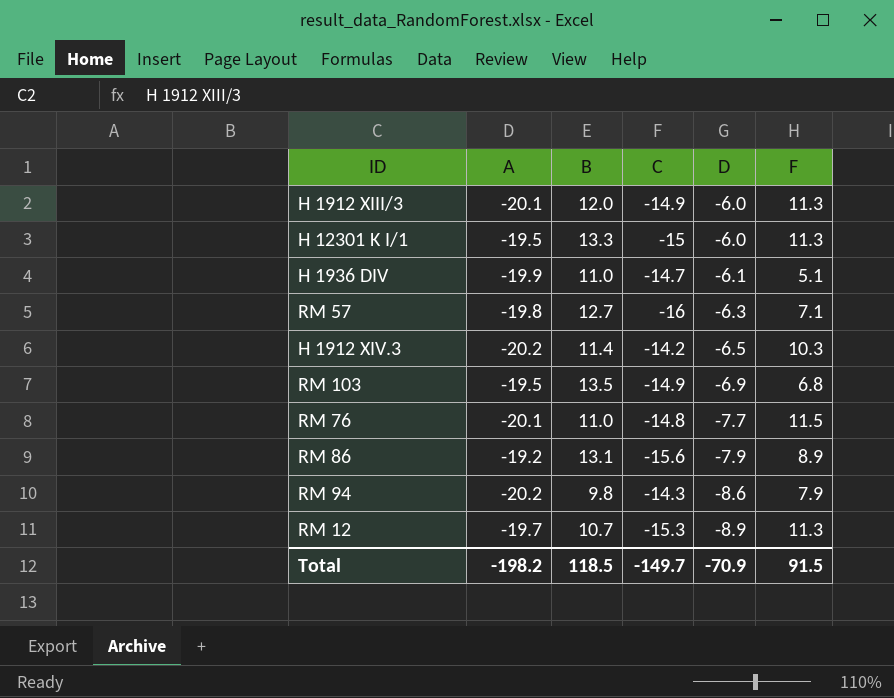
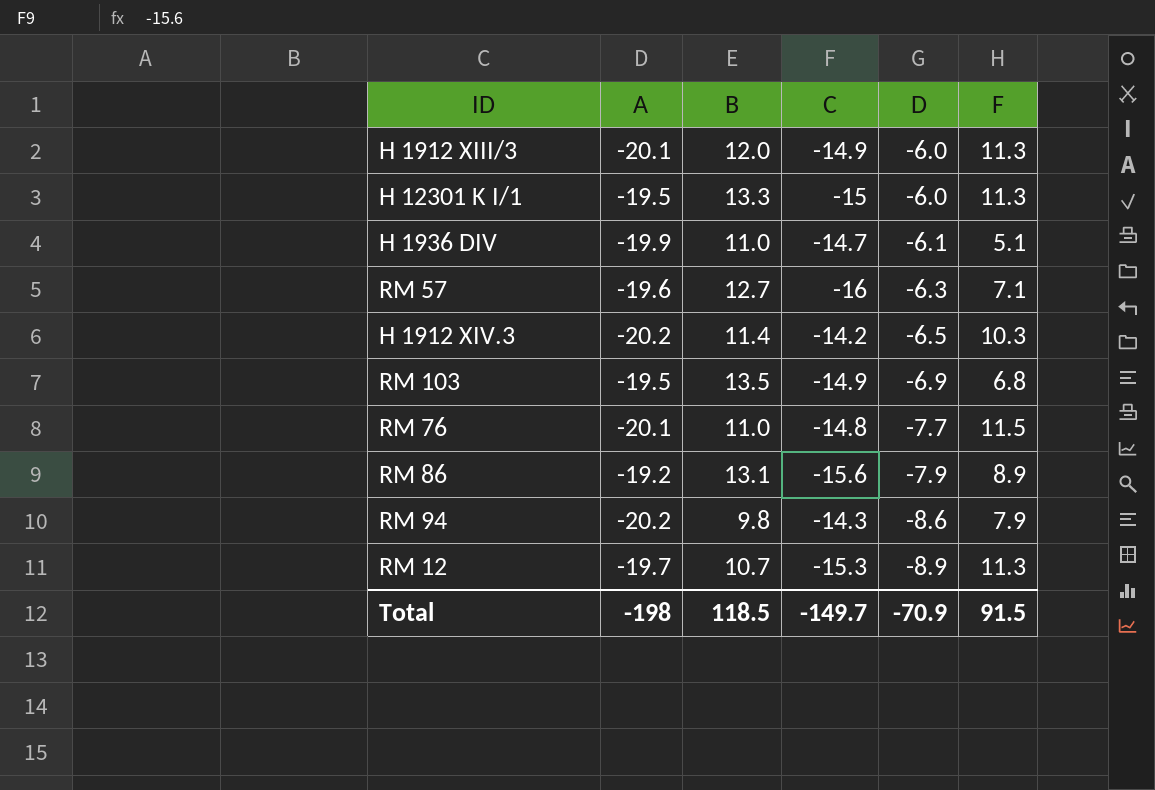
RM 57 | A: -19.8 -> -19.6
Total | A: -198.2 -> -198

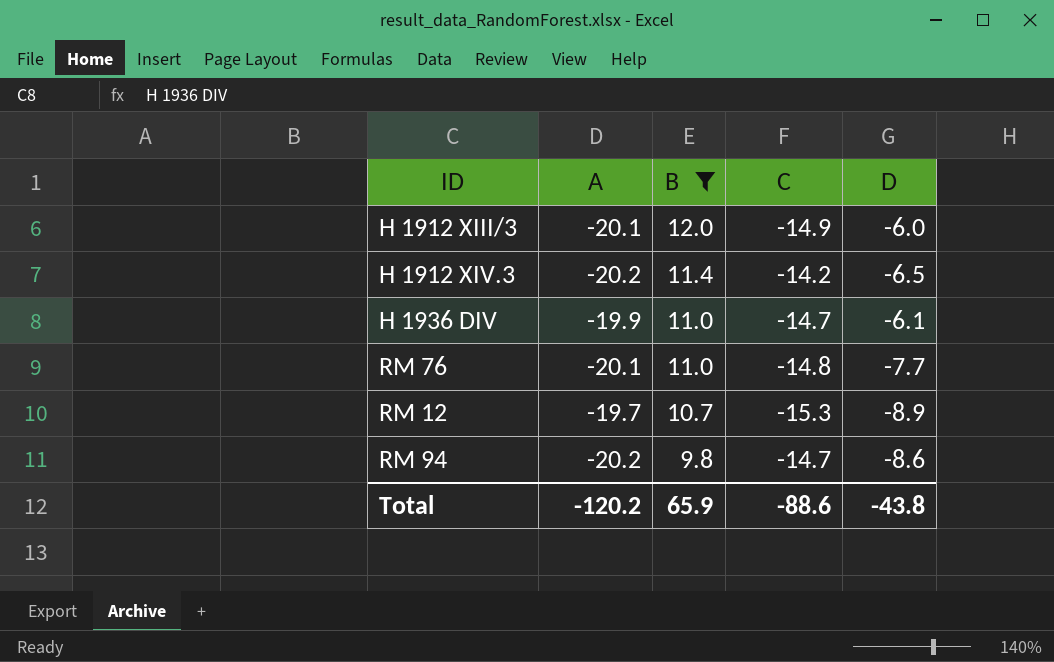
filter: none -> B <= 12.0
row order: D descending -> B descending
column F | position: 6 -> none
RM 94 | C: -14.3 -> -14.7
Total | A: -198 -> -120.2
Total | B: 118.5 -> 65.9
Total | C: -149.7 -> -88.6
Total | D: -70.9 -> -43.8

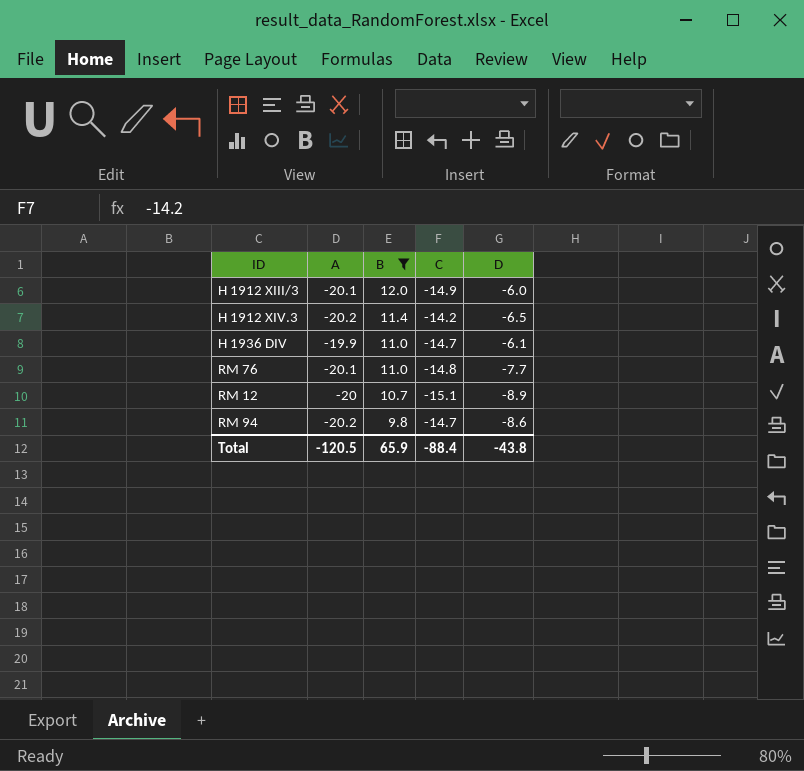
RM 12 | A: -19.7 -> -20
RM 12 | C: -15.3 -> -15.1
Total | A: -120.2 -> -120.5
Total | C: -88.6 -> -88.4

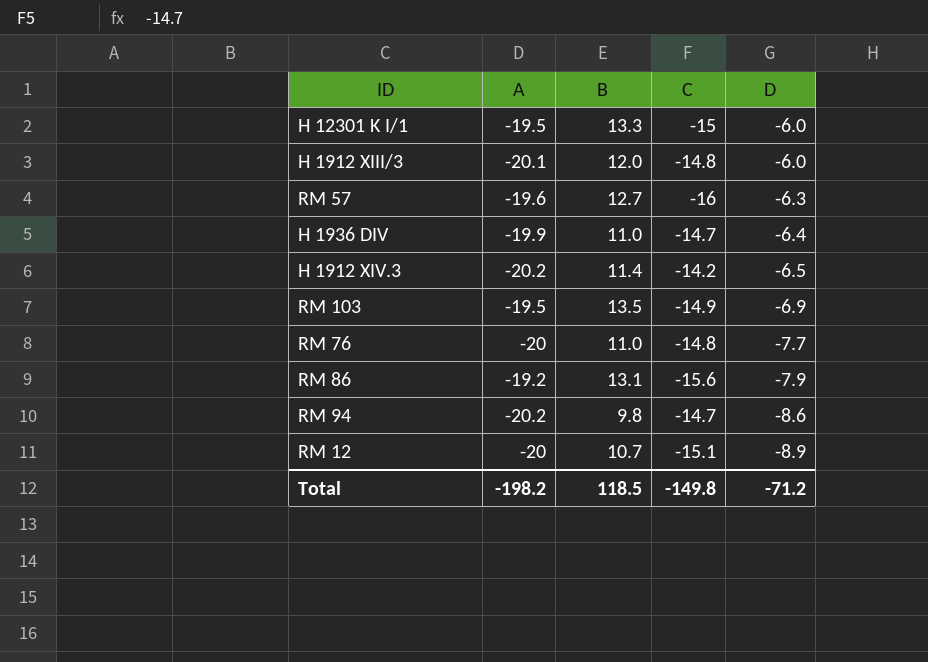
filter: B <= 12.0 -> none
row order: B descending -> D descending
H 1912 XIII/3 | C: -14.9 -> -14.8
H 1936 DIV | D: -6.1 -> -6.4
RM 76 | A: -20.1 -> -20
Total | A: -120.5 -> -198.2
Total | B: 65.9 -> 118.5
Total | C: -88.4 -> -149.8
Total | D: -43.8 -> -71.2

